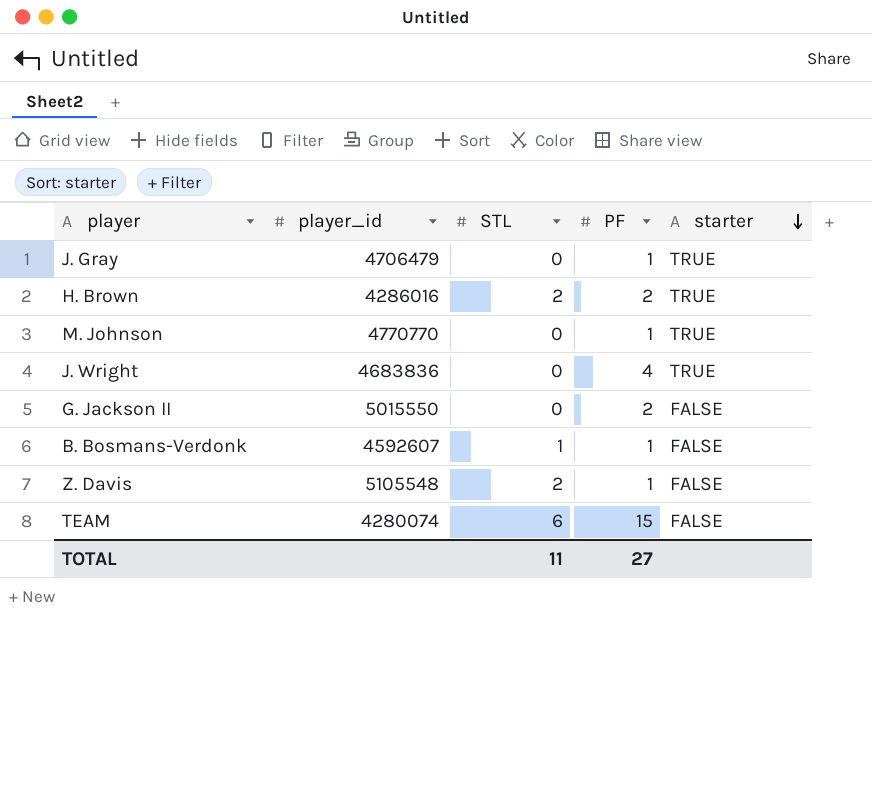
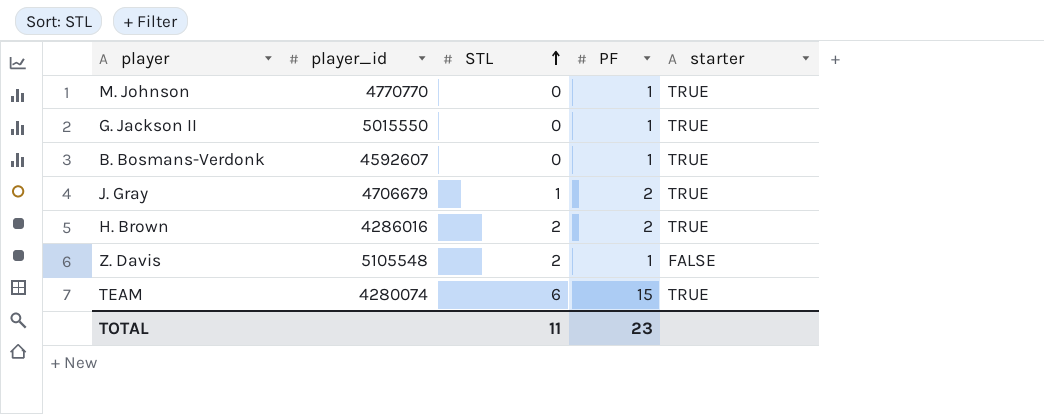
row order: starter descending -> STL ascending
row J. Wright: 4683836 | 0 | 4 | TRUE -> none
G. Jackson II | PF: 2 -> 1
G. Jackson II | starter: FALSE -> TRUE
B. Bosmans-Verdonk | STL: 1 -> 0
B. Bosmans-Verdonk | starter: FALSE -> TRUE
J. Gray | player_id: 4706479 -> 4706679
J. Gray | STL: 0 -> 1
J. Gray | PF: 1 -> 2
TEAM | starter: FALSE -> TRUE
TOTAL | PF: 27 -> 23

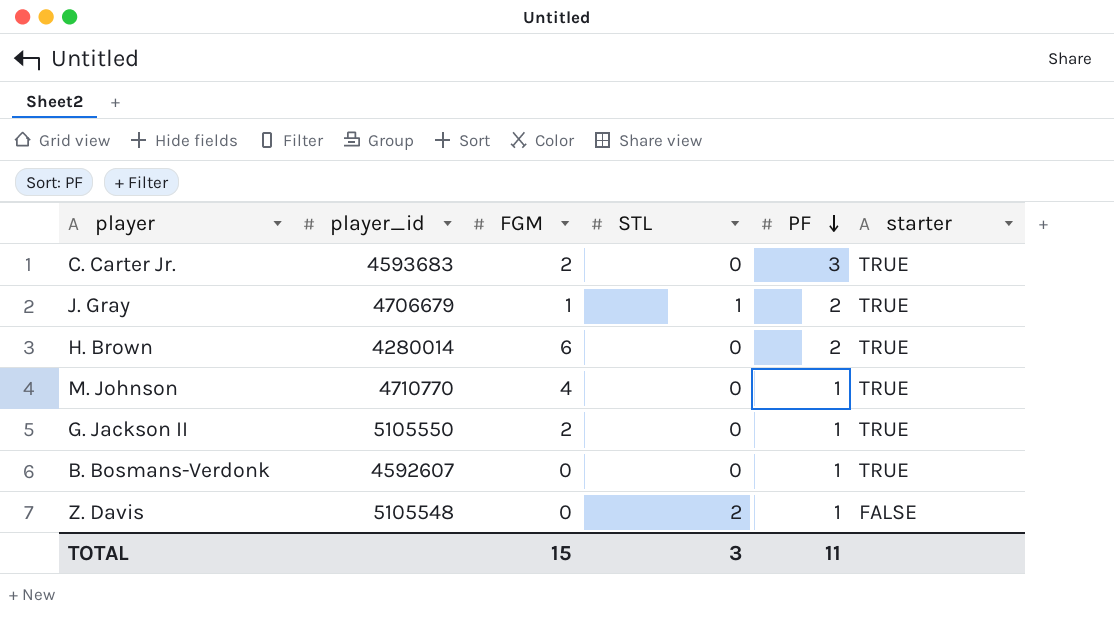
row order: STL ascending -> PF descending
column FGM | position: none -> 3
row TEAM: 4280074 | 6 | 15 | TRUE -> none
row C. Carter Jr.: none -> 4593683 | 2 | 0 | 3 | TRUE
H. Brown | player_id: 4286016 -> 4280014
H. Brown | STL: 2 -> 0
M. Johnson | player_id: 4770770 -> 4710770
G. Jackson II | player_id: 5015550 -> 5105550
TOTAL | STL: 11 -> 3
TOTAL | PF: 23 -> 11

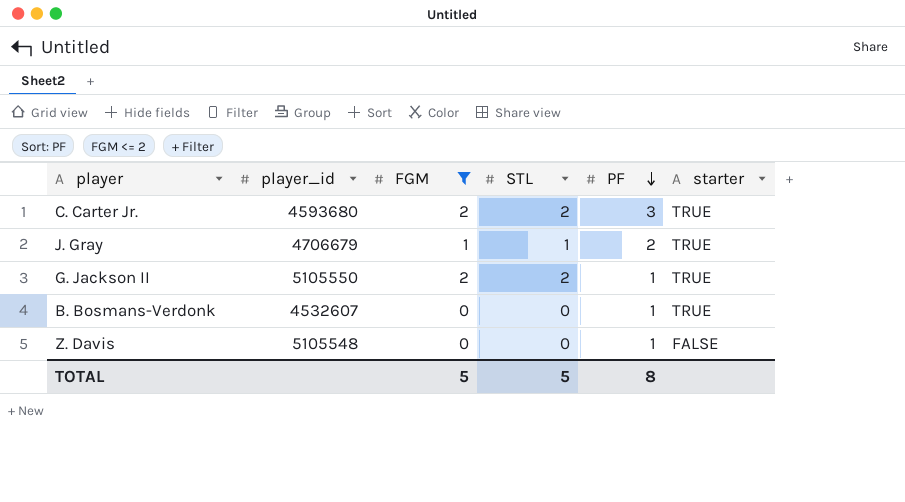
filter: none -> FGM <= 2
C. Carter Jr. | player_id: 4593683 -> 4593680
C. Carter Jr. | STL: 0 -> 2
G. Jackson II | STL: 0 -> 2
B. Bosmans-Verdonk | player_id: 4592607 -> 4532607
Z. Davis | STL: 2 -> 0
TOTAL | FGM: 15 -> 5
TOTAL | STL: 3 -> 5
TOTAL | PF: 11 -> 8

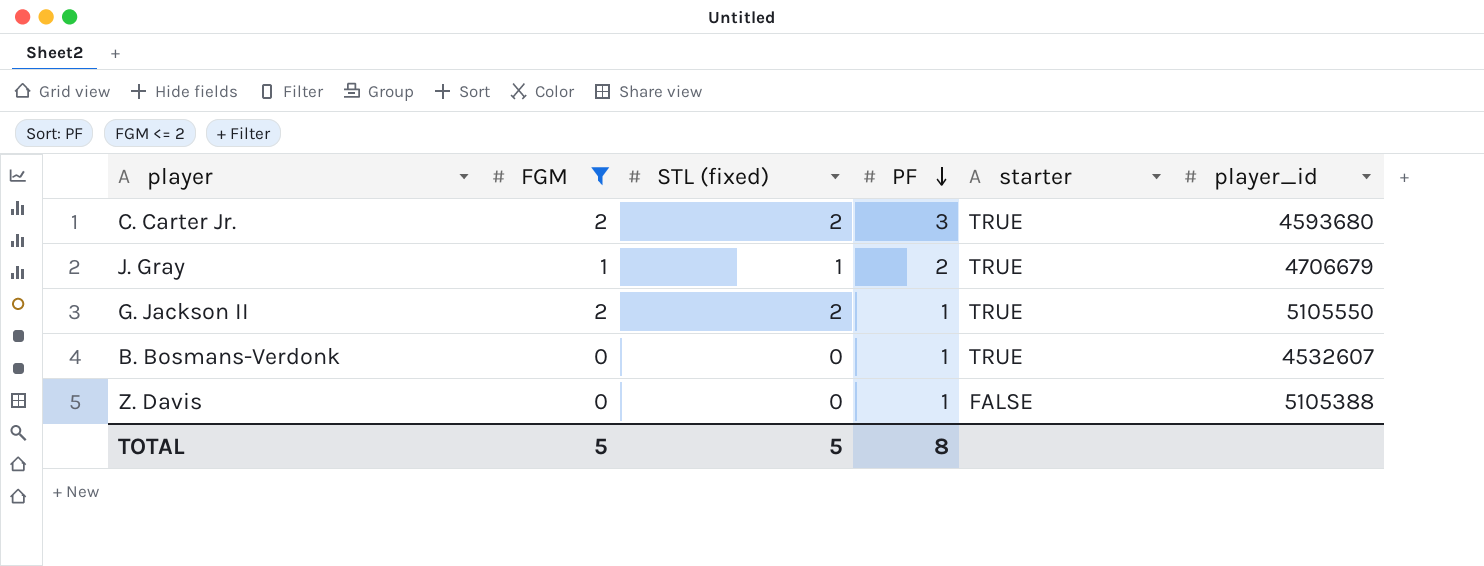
column name: STL -> STL (fixed)
column player_id | position: 2 -> 6
Z. Davis | player_id: 5105548 -> 5105388

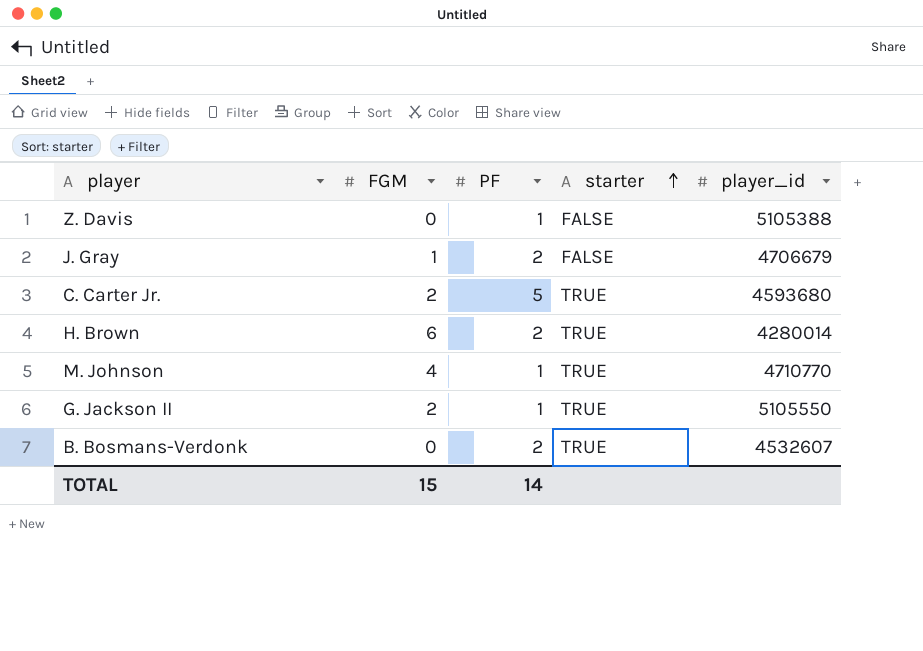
filter: FGM <= 2 -> none
row order: PF descending -> starter ascending
column STL (fixed) | position: 3 -> none
J. Gray | starter: TRUE -> FALSE
C. Carter Jr. | PF: 3 -> 5
B. Bosmans-Verdonk | PF: 1 -> 2
TOTAL | FGM: 5 -> 15
TOTAL | PF: 8 -> 14

